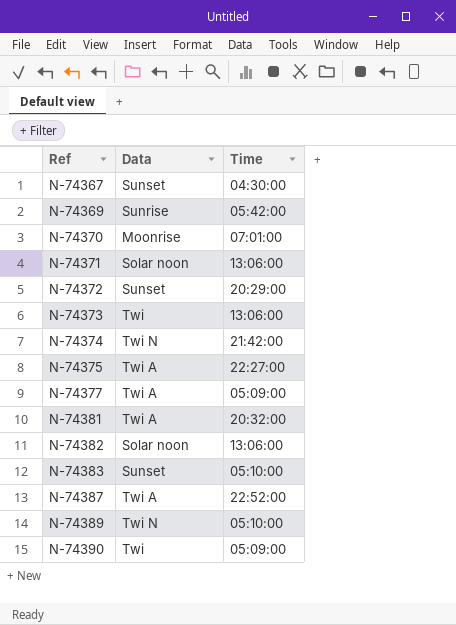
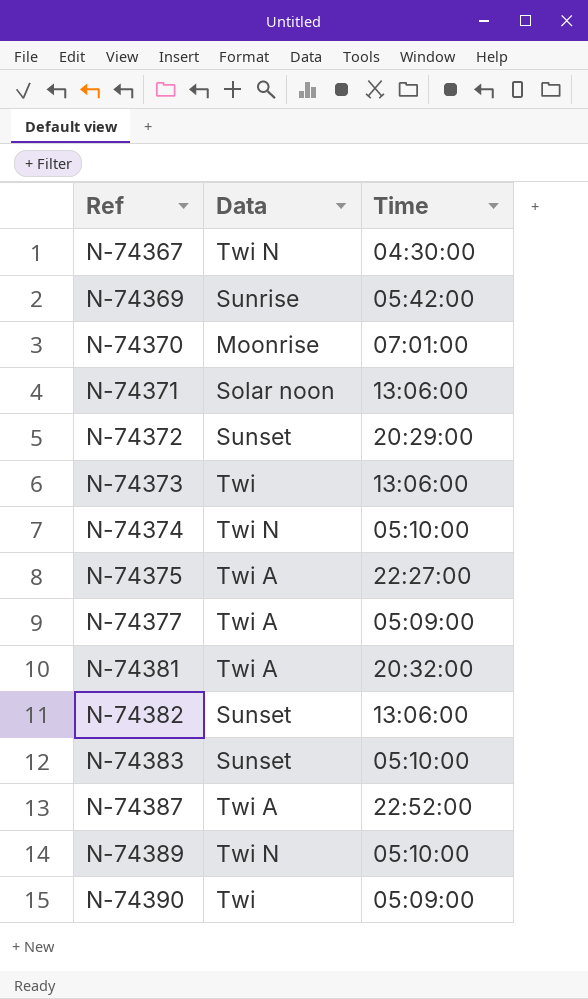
N-74367 | Data: Sunset -> Twi N
N-74374 | Time: 21:42:00 -> 05:10:00
N-74382 | Data: Solar noon -> Sunset

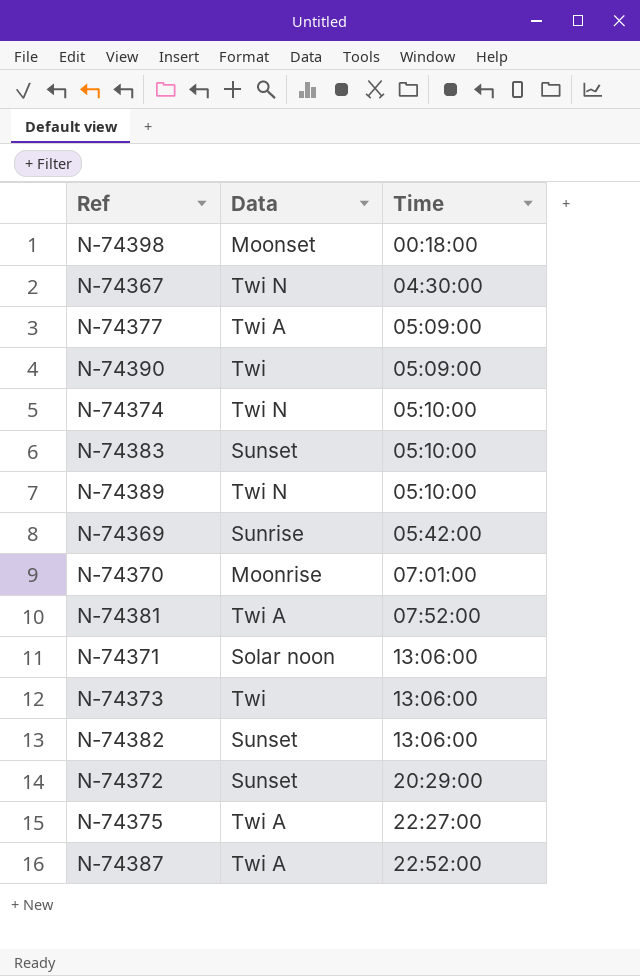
row order: Ref ascending -> Time ascending
row N-74398: none -> Moonset | 00:18:00
N-74381 | Time: 20:32:00 -> 07:52:00

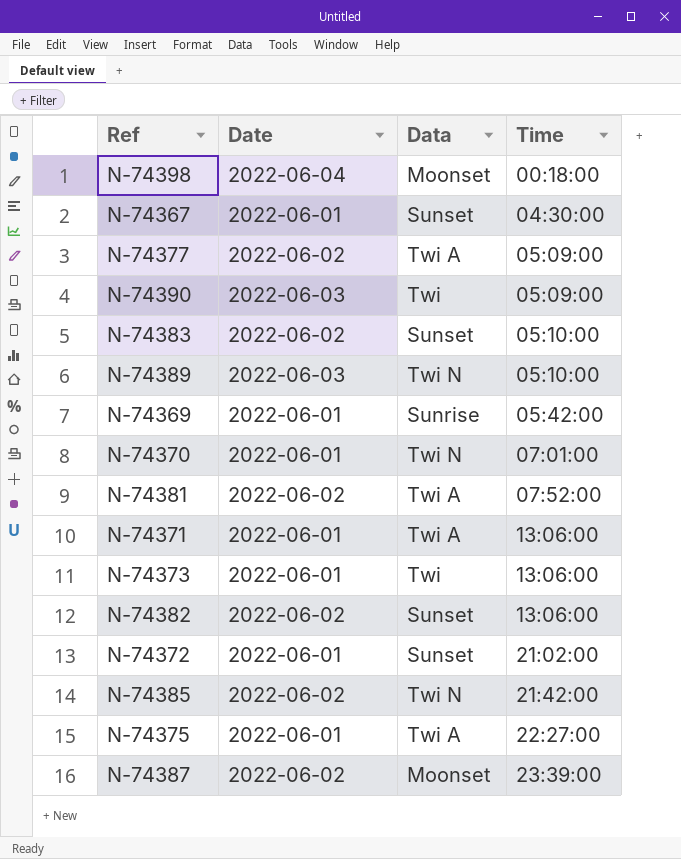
column Date | position: none -> 2
row N-74374: Twi N | 05:10:00 -> none
N-74367 | Data: Twi N -> Sunset
N-74370 | Data: Moonrise -> Twi N
N-74371 | Data: Solar noon -> Twi A
N-74372 | Time: 20:29:00 -> 21:02:00
row N-74385: none -> 2022-06-02 | Twi N | 21:42:00
N-74387 | Data: Twi A -> Moonset
N-74387 | Time: 22:52:00 -> 23:39:00

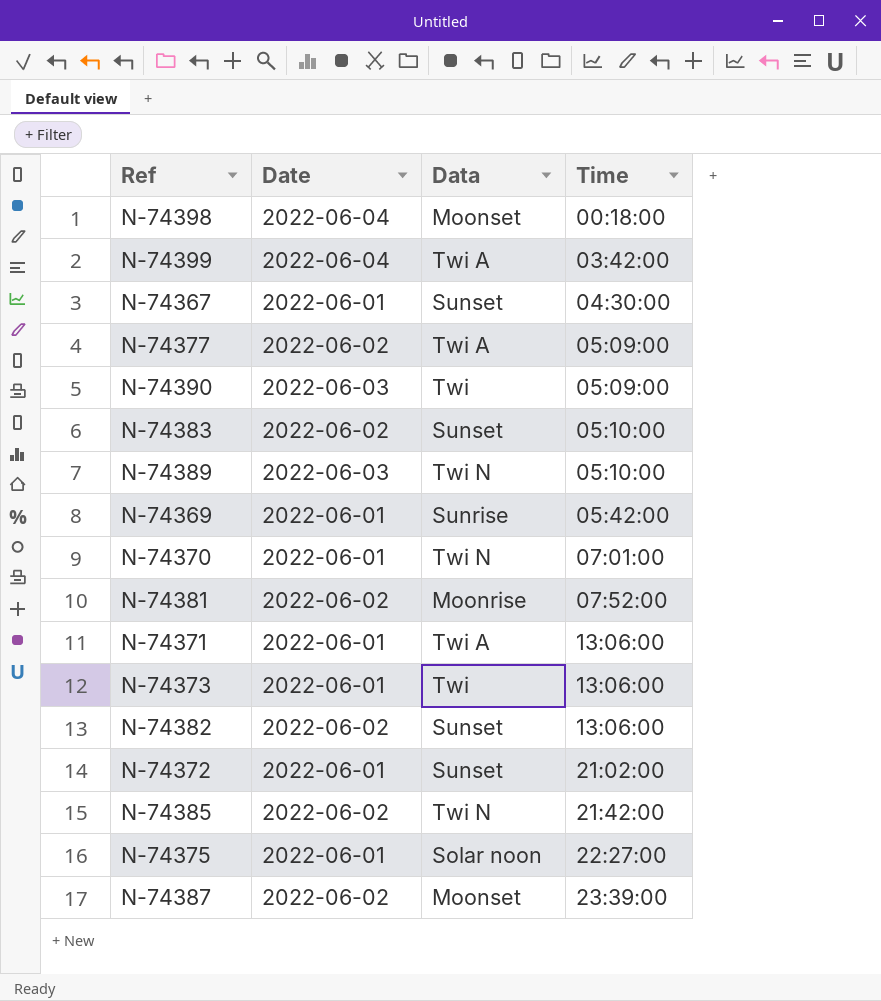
row N-74399: none -> 2022-06-04 | Twi A | 03:42:00
N-74381 | Data: Twi A -> Moonrise
N-74375 | Data: Twi A -> Solar noon

